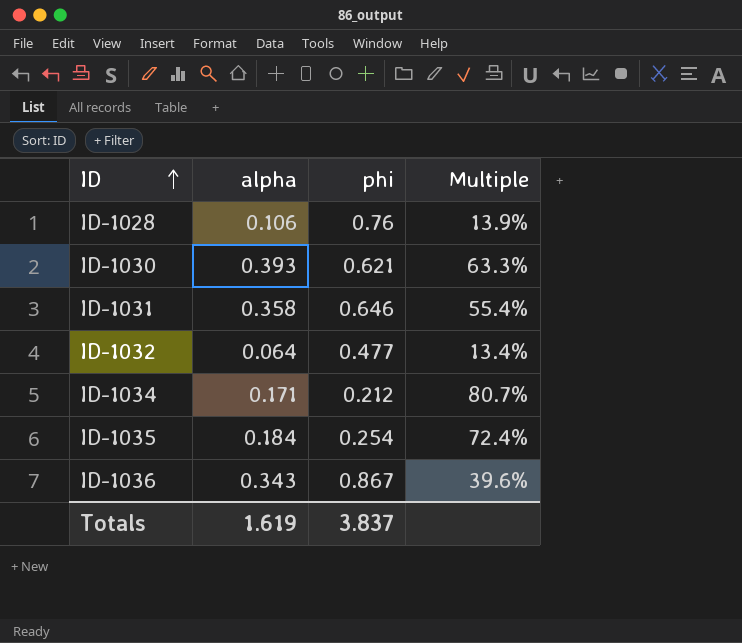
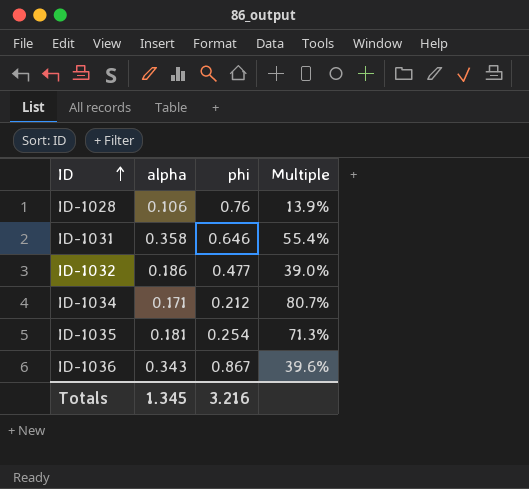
row ID-1030: 0.393 | 0.621 | 63.3% -> none
ID-1032 | alpha: 0.064 -> 0.186
ID-1032 | Multiple: 13.4% -> 39.0%
ID-1035 | alpha: 0.184 -> 0.181
ID-1035 | Multiple: 72.4% -> 71.3%
Totals | alpha: 1.619 -> 1.345
Totals | phi: 3.837 -> 3.216

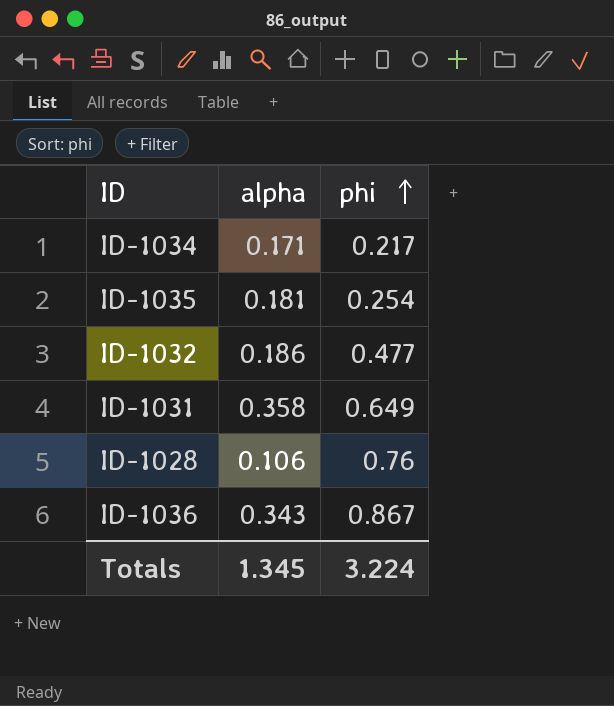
row order: ID ascending -> phi ascending
column Multiple | formula: [alpha] / [phi] -> none
ID-1034 | phi: 0.212 -> 0.217
ID-1031 | phi: 0.646 -> 0.649
Totals | phi: 3.216 -> 3.224

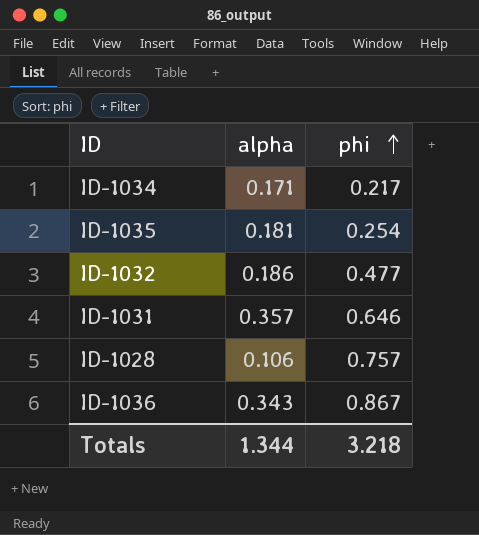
ID-1031 | alpha: 0.358 -> 0.357
ID-1031 | phi: 0.649 -> 0.646
ID-1028 | phi: 0.76 -> 0.757
Totals | alpha: 1.345 -> 1.344
Totals | phi: 3.224 -> 3.218

